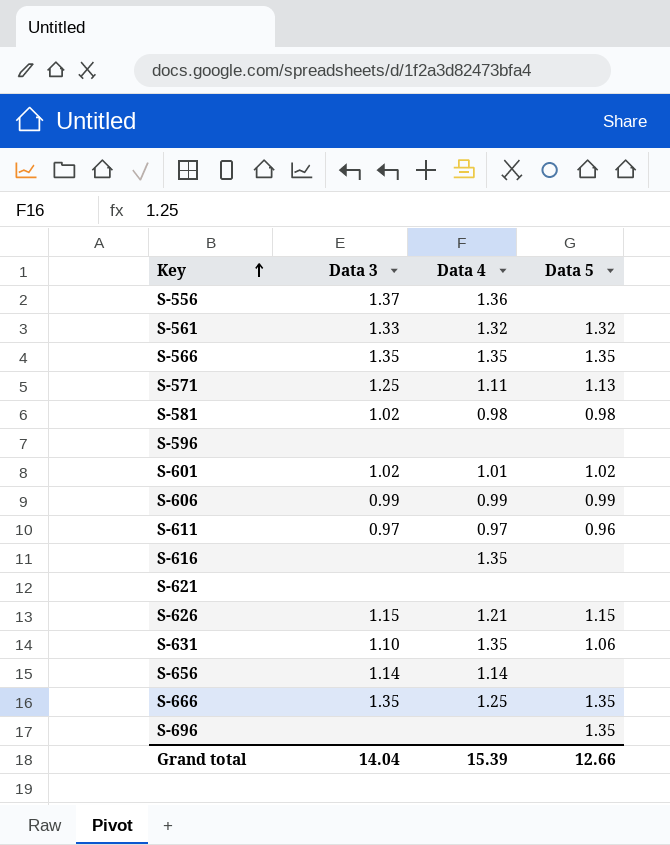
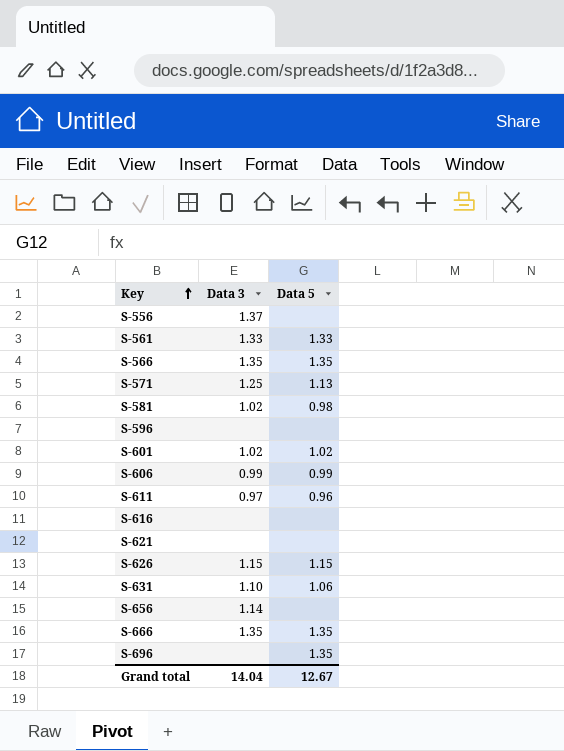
column Data 4 | position: 3 -> none
S-561 | Data 5: 1.32 -> 1.33
Grand total | Data 5: 12.66 -> 12.67

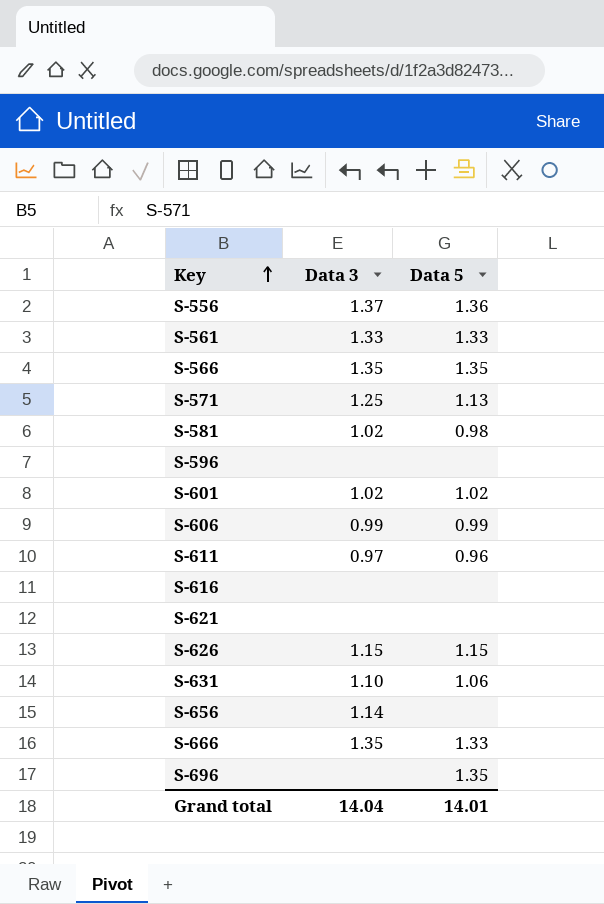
S-556 | Data 5: none -> 1.36
S-666 | Data 5: 1.35 -> 1.33
Grand total | Data 5: 12.67 -> 14.01

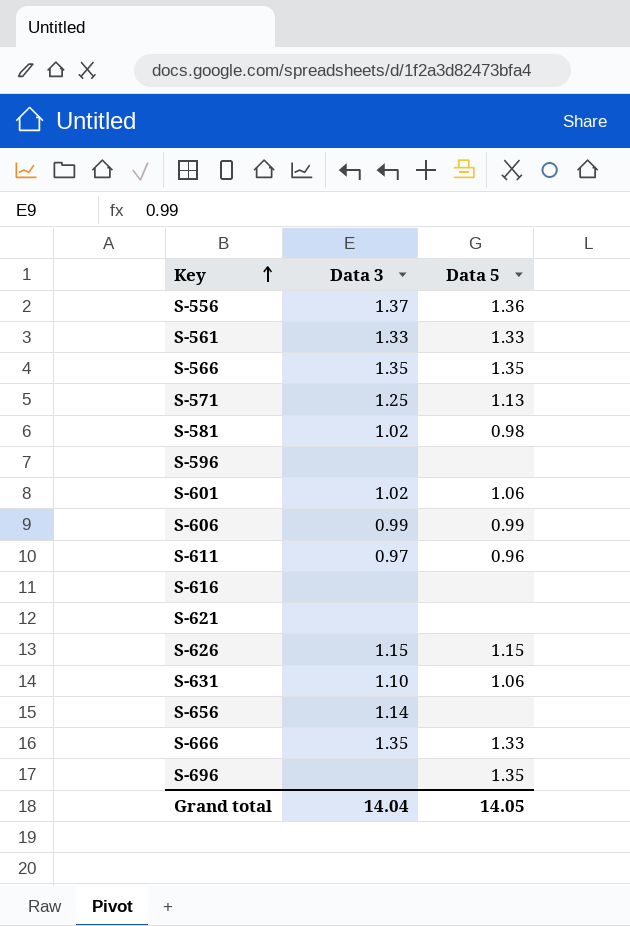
S-601 | Data 5: 1.02 -> 1.06
Grand total | Data 5: 14.01 -> 14.05

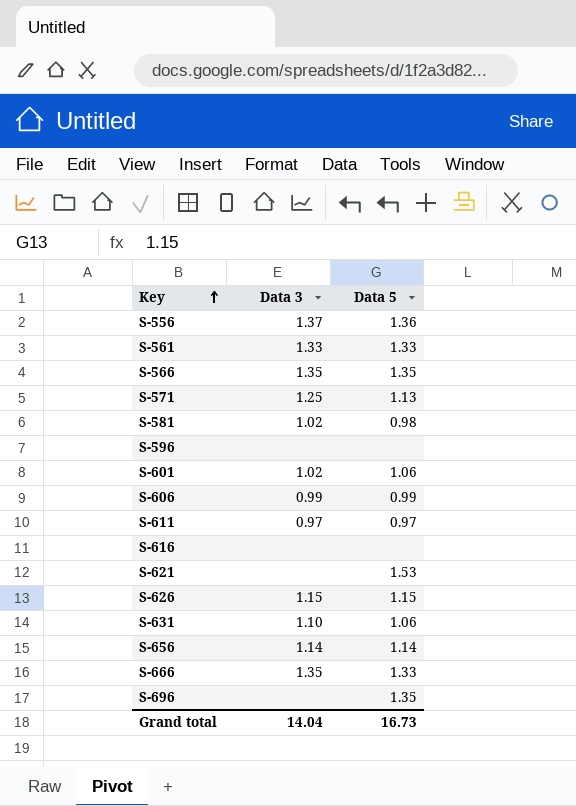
S-611 | Data 5: 0.96 -> 0.97
S-621 | Data 5: none -> 1.53
S-656 | Data 5: none -> 1.14
Grand total | Data 5: 14.05 -> 16.73

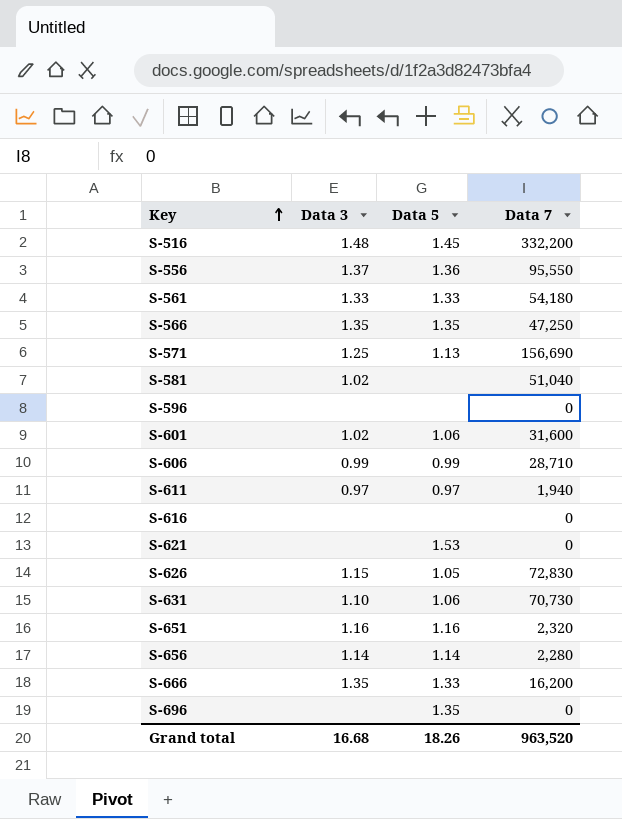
column Data 7 | position: none -> 4
row S-516: none -> 1.48 | 1.45 | 332,200
S-581 | Data 5: 0.98 -> none
S-626 | Data 5: 1.15 -> 1.05
row S-651: none -> 1.16 | 1.16 | 2,320
Grand total | Data 3: 14.04 -> 16.68
Grand total | Data 5: 16.73 -> 18.26

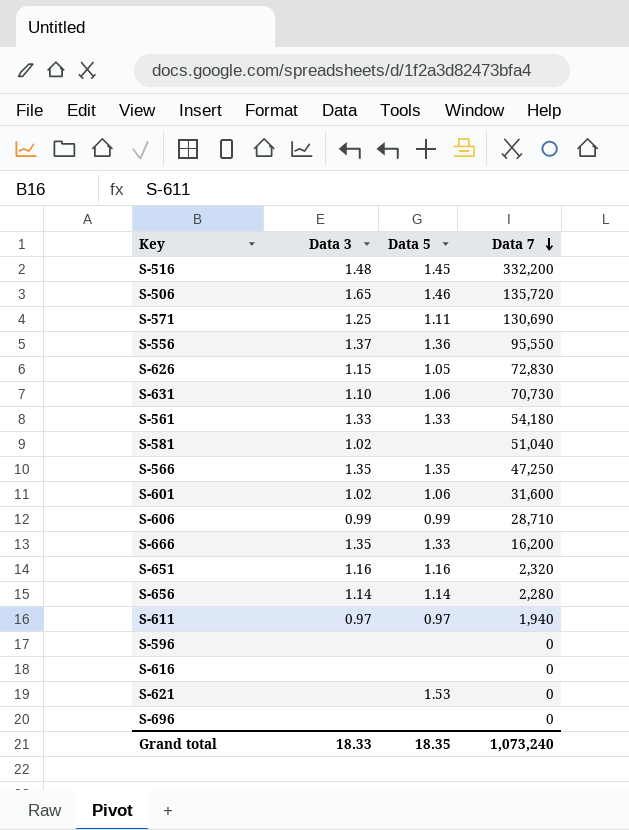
row order: Key ascending -> Data 7 descending
row S-506: none -> 1.65 | 1.46 | 135,720
S-571 | Data 5: 1.13 -> 1.11
S-571 | Data 7: 156,690 -> 130,690
S-696 | Data 5: 1.35 -> none
Grand total | Data 3: 16.68 -> 18.33
Grand total | Data 5: 18.26 -> 18.35
Grand total | Data 7: 963,520 -> 1,073,240

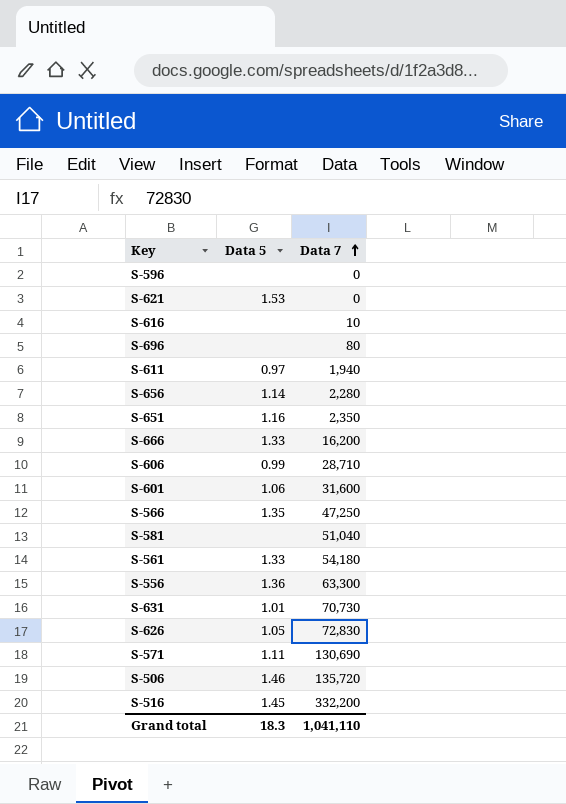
row order: Data 7 descending -> Data 7 ascending
column Data 3 | position: 2 -> none
S-616 | Data 7: 0 -> 10
S-696 | Data 7: 0 -> 80
S-651 | Data 7: 2,320 -> 2,350
S-556 | Data 7: 95,550 -> 63,300
S-631 | Data 5: 1.06 -> 1.01
Grand total | Data 5: 18.35 -> 18.3
Grand total | Data 7: 1,073,240 -> 1,041,110

